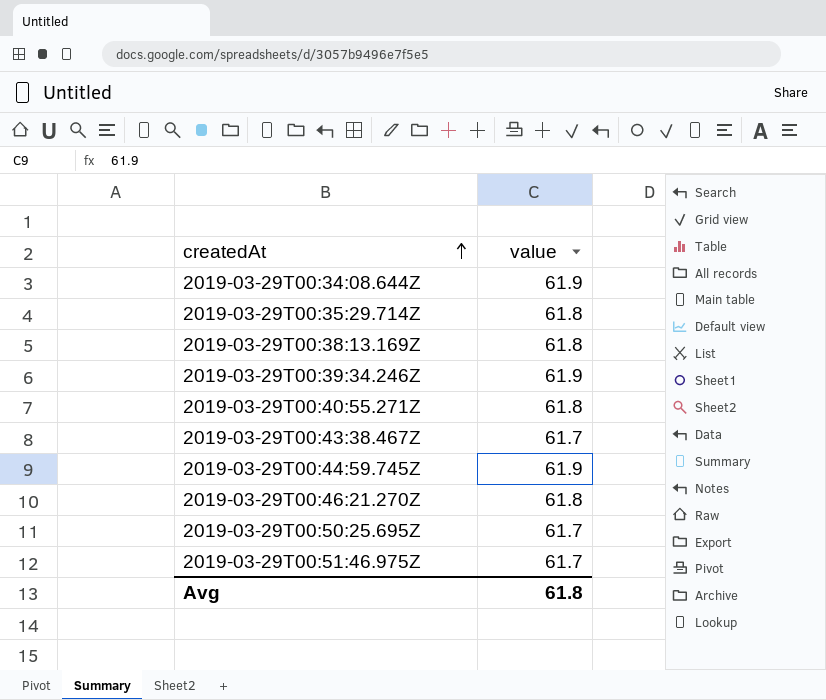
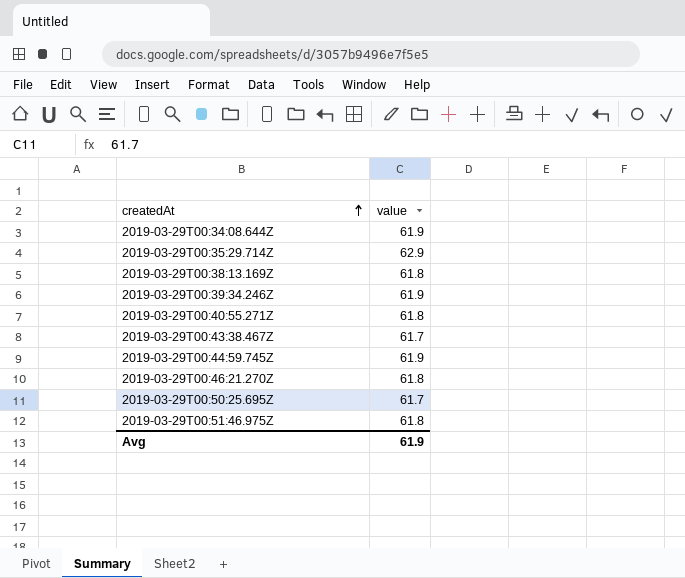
2019-03-29T00:35:29.714Z | value: 61.8 -> 62.9
2019-03-29T00:51:46.975Z | value: 61.7 -> 61.8
Avg | value: 61.8 -> 61.9

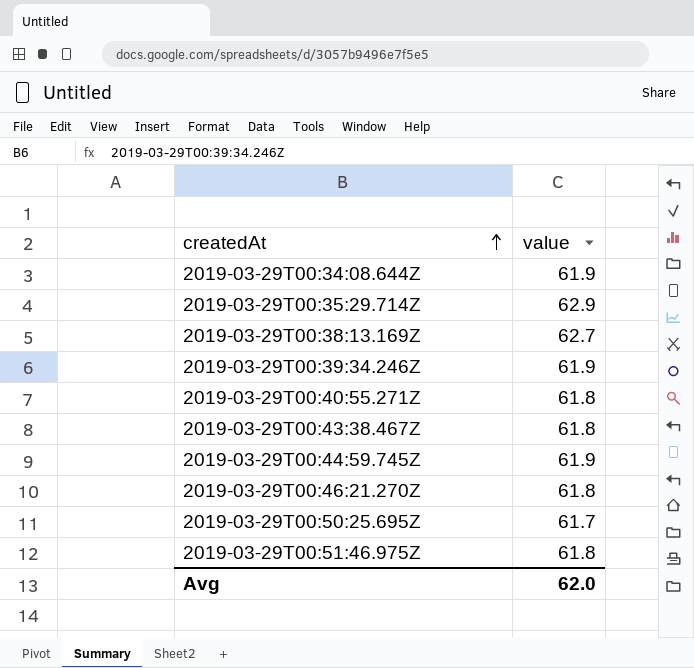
2019-03-29T00:38:13.169Z | value: 61.8 -> 62.7
2019-03-29T00:43:38.467Z | value: 61.7 -> 61.8
Avg | value: 61.9 -> 62.0

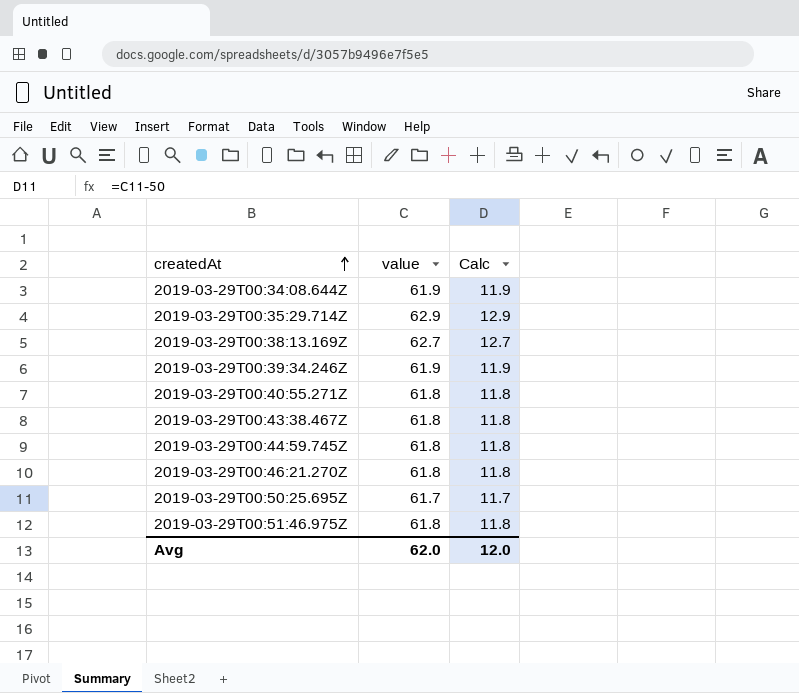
column Calc | formula: none -> [value] - 50
2019-03-29T00:44:59.745Z | value: 61.9 -> 61.8

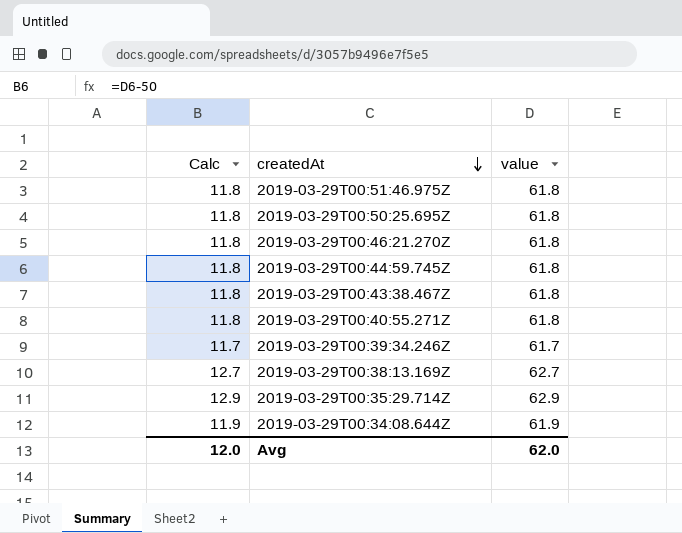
row order: createdAt ascending -> createdAt descending
column Calc | position: 3 -> 1
2019-03-29T00:50:25.695Z | Calc: 11.7 -> 11.8
2019-03-29T00:50:25.695Z | value: 61.7 -> 61.8
2019-03-29T00:39:34.246Z | Calc: 11.9 -> 11.7
2019-03-29T00:39:34.246Z | value: 61.9 -> 61.7

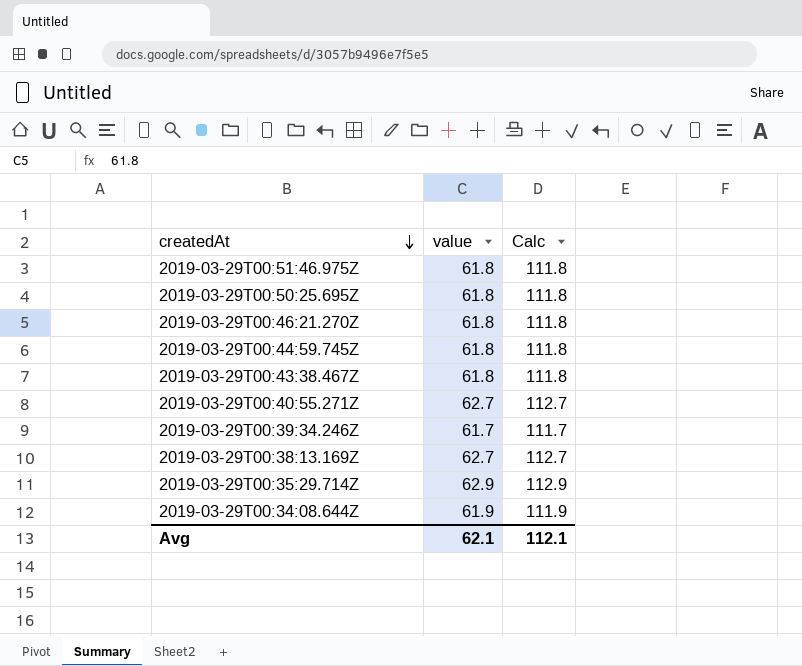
column Calc | formula: [value] - 50 -> [value] + 50
column Calc | position: 1 -> 3
2019-03-29T00:40:55.271Z | value: 61.8 -> 62.7
Avg | value: 62.0 -> 62.1
Avg | Calc: 12.0 -> 112.1

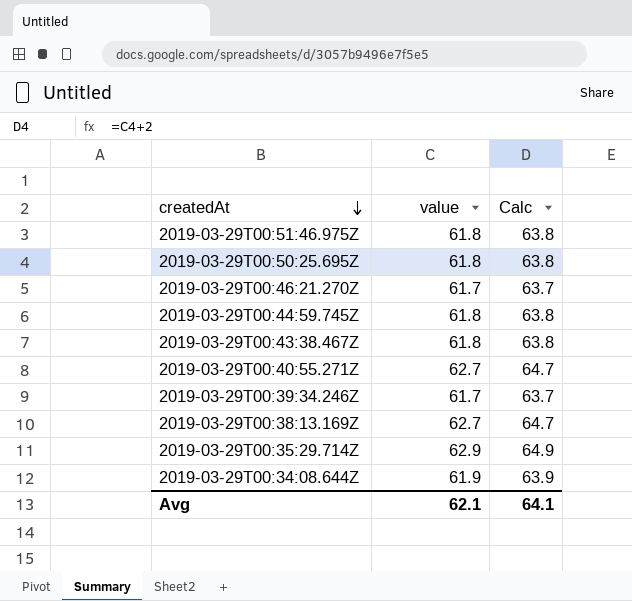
column Calc | formula: [value] + 50 -> [value] + 2
2019-03-29T00:46:21.270Z | value: 61.8 -> 61.7
Avg | Calc: 112.1 -> 64.1

